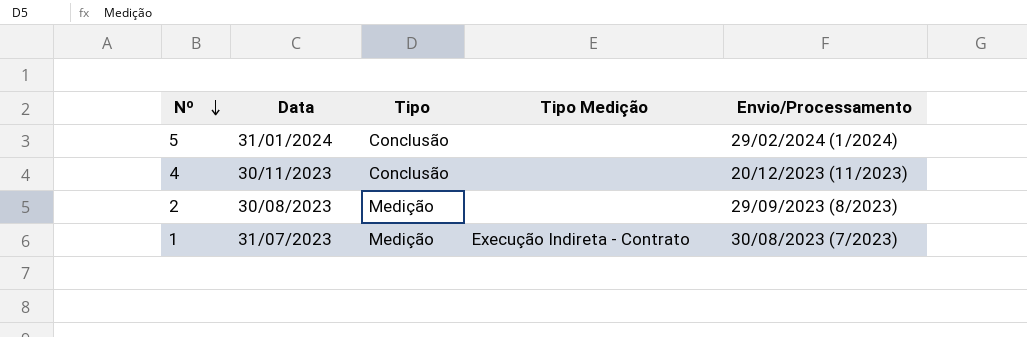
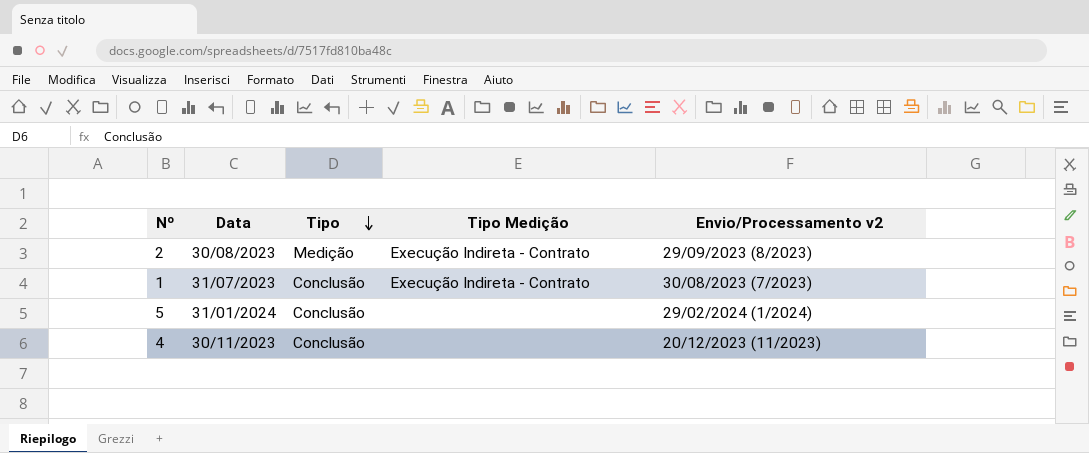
row order: Nº descending -> Tipo descending
column name: Envio/Processamento -> Envio/Processamento v2
2 | Tipo Medição: none -> Execução Indireta - Contrato
1 | Tipo: Medição -> Conclusão

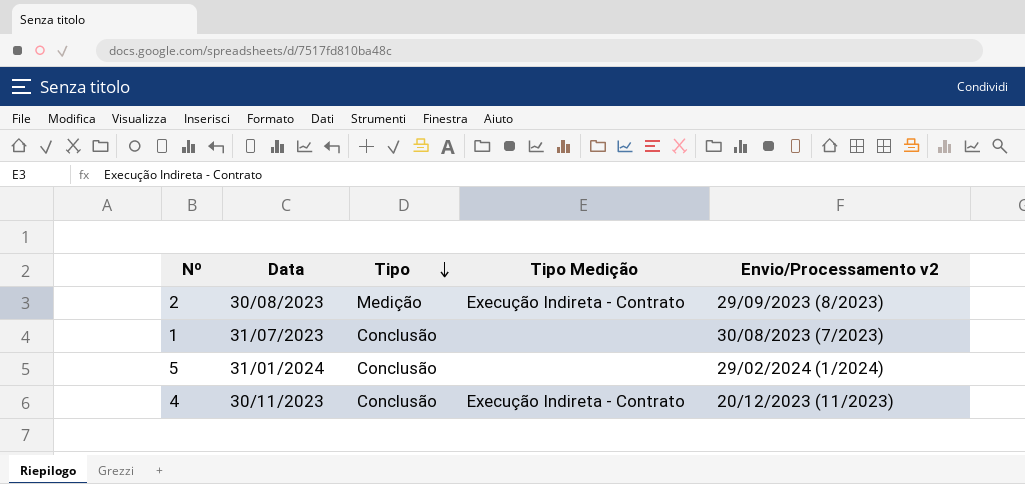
1 | Tipo Medição: Execução Indireta - Contrato -> none
4 | Tipo Medição: none -> Execução Indireta - Contrato

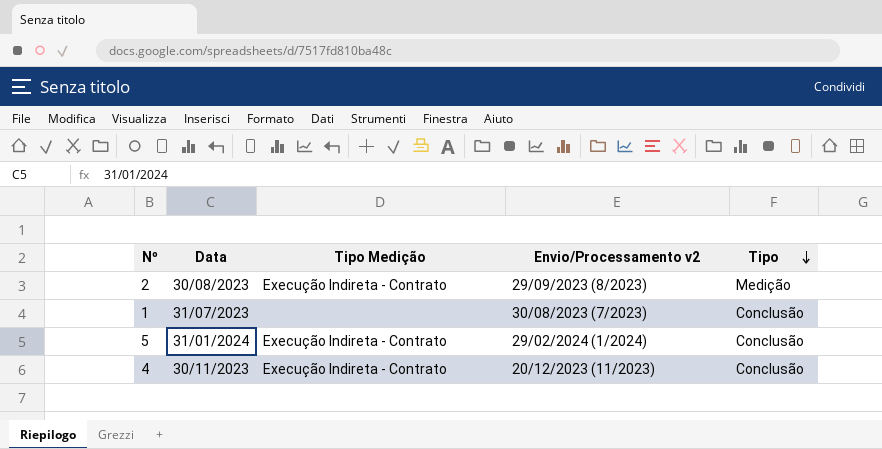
column Tipo | position: 3 -> 5
5 | Tipo Medição: none -> Execução Indireta - Contrato

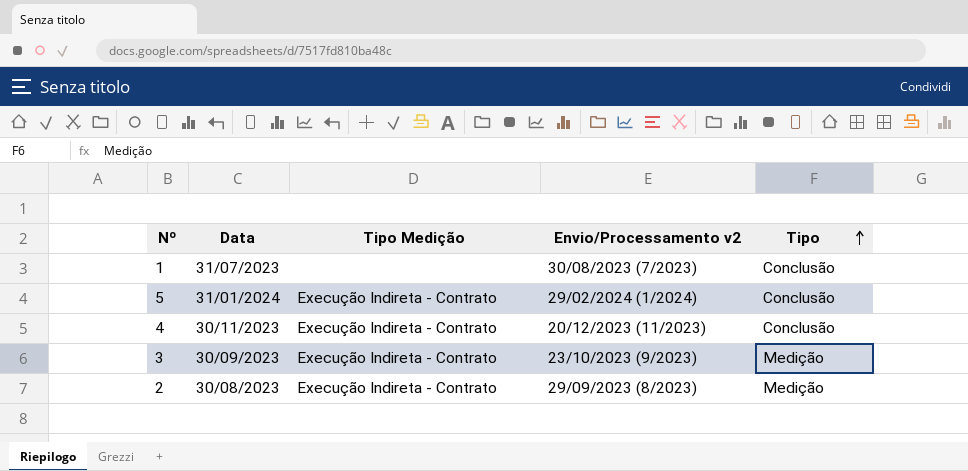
row order: Tipo descending -> Tipo ascending
row 3: none -> 30/09/2023 | Execução Indireta - Contrato | 23/10/2023 (9/2023) | Medição

